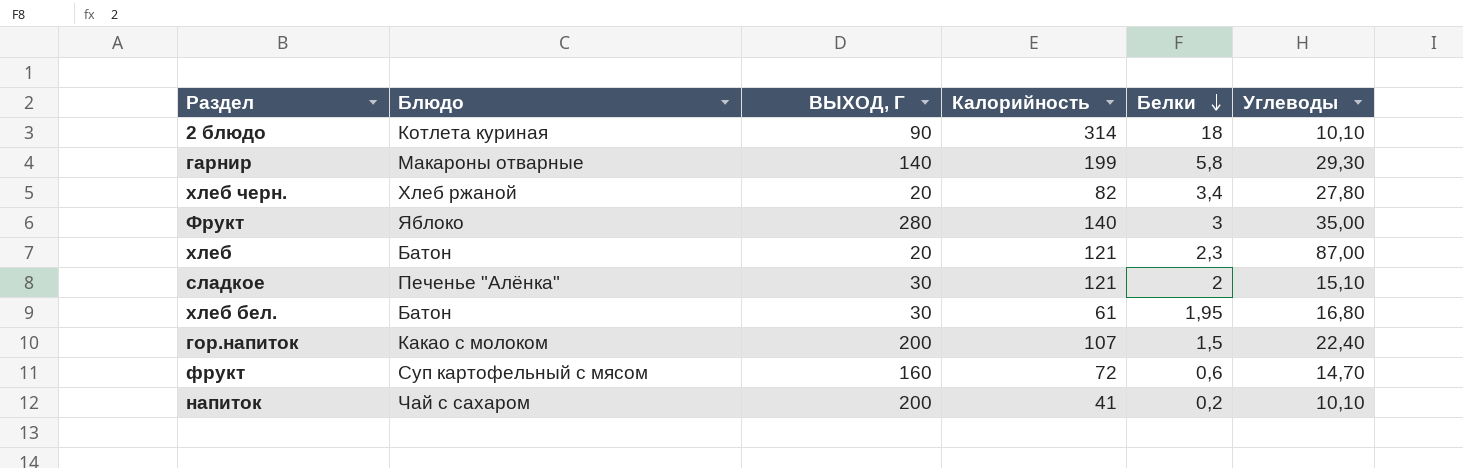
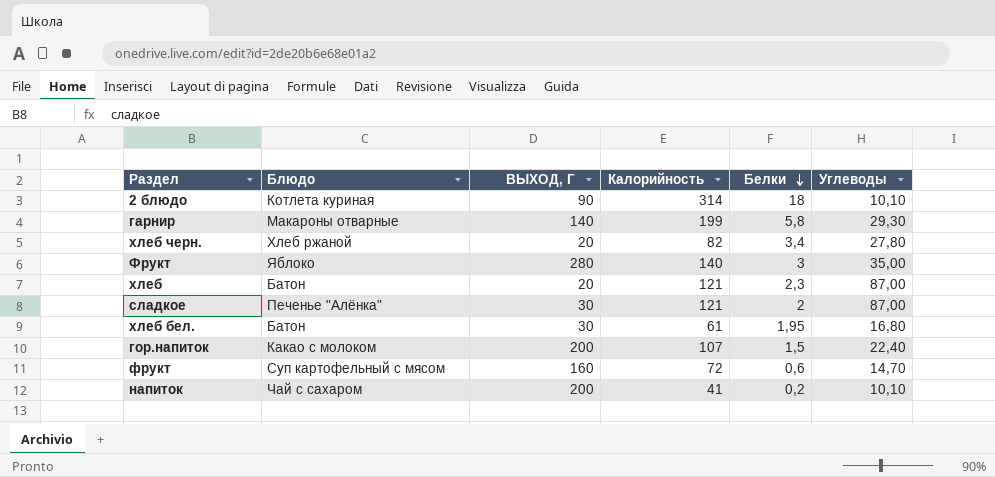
сладкое | Углеводы: 15,10 -> 87,00

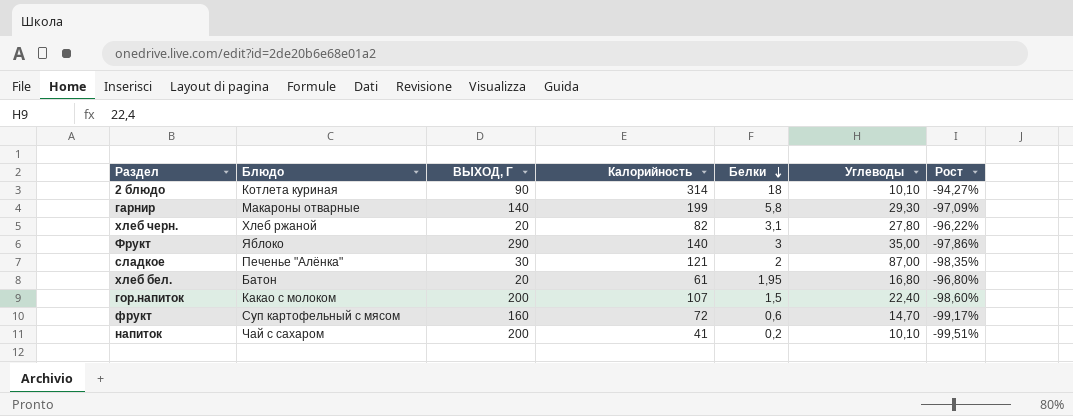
column Рост | formula: none -> ([Белки] - [Калорийность]) / [Калорийность]
row хлеб: Батон | 20 | 121 | 2,3 | 87,00 -> none
хлеб черн. | Белки: 3,4 -> 3,1
Фрукт | ВЫХОД, Г: 280 -> 290
хлеб бел. | ВЫХОД, Г: 30 -> 20

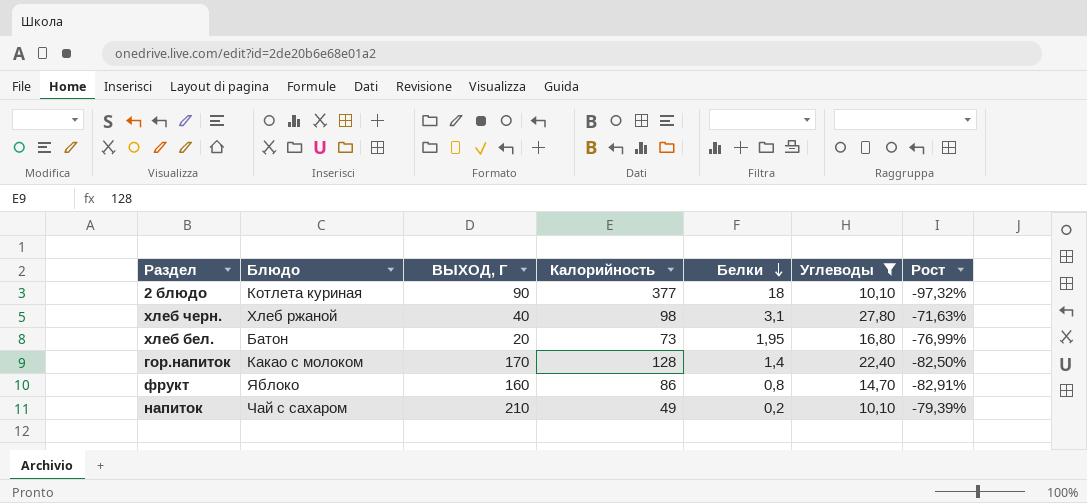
filter: none -> Углеводы <= 27,80
column Рост | formula: ([Белки] - [Калорийность]) / [Калорийность] -> ([Углеводы] - [Калорийность]) / [Калорийность]
2 блюдо | Калорийность: 314 -> 377
хлеб черн. | ВЫХОД, Г: 20 -> 40
хлеб черн. | Калорийность: 82 -> 98
хлеб бел. | Калорийность: 61 -> 73
гор.напиток | ВЫХОД, Г: 200 -> 170
гор.напиток | Калорийность: 107 -> 128
гор.напиток | Белки: 1,5 -> 1,4
фрукт | Блюдо: Суп картофельный с мясом -> Яблоко
фрукт | Калорийность: 72 -> 86
фрукт | Белки: 0,6 -> 0,8
напиток | ВЫХОД, Г: 200 -> 210
напиток | Калорийность: 41 -> 49

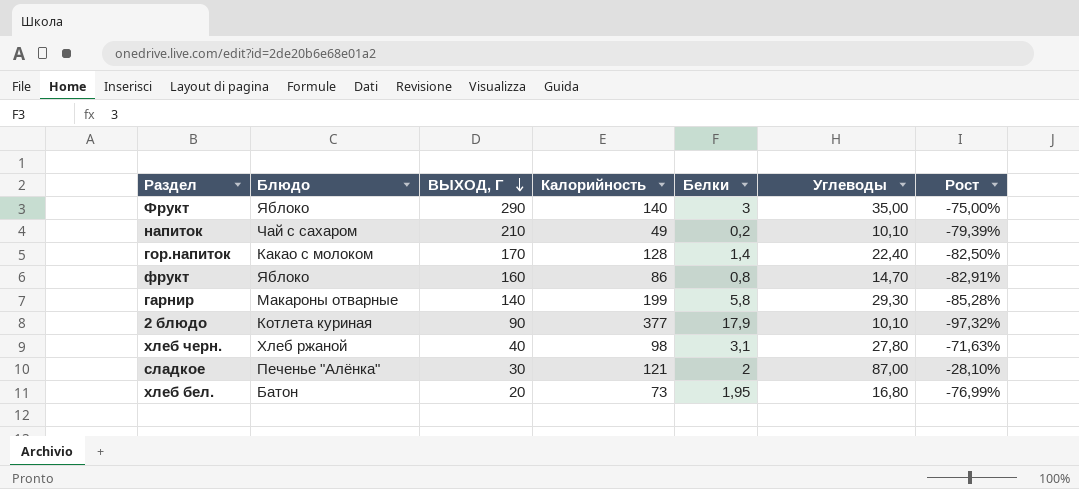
filter: Углеводы <= 27,80 -> none
row order: Белки descending -> ВЫХОД, Г descending
2 блюдо | Белки: 18 -> 17,9

